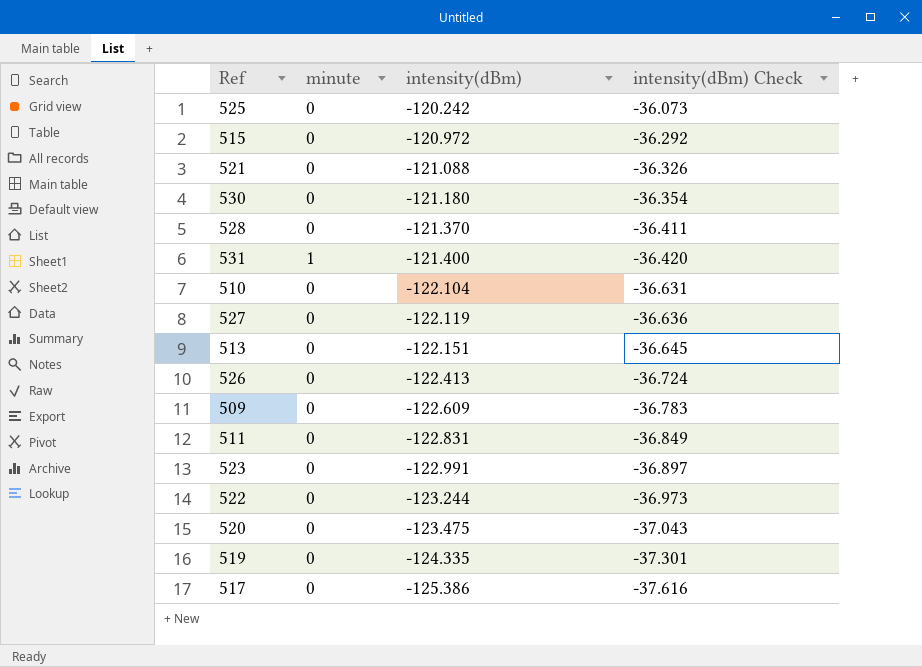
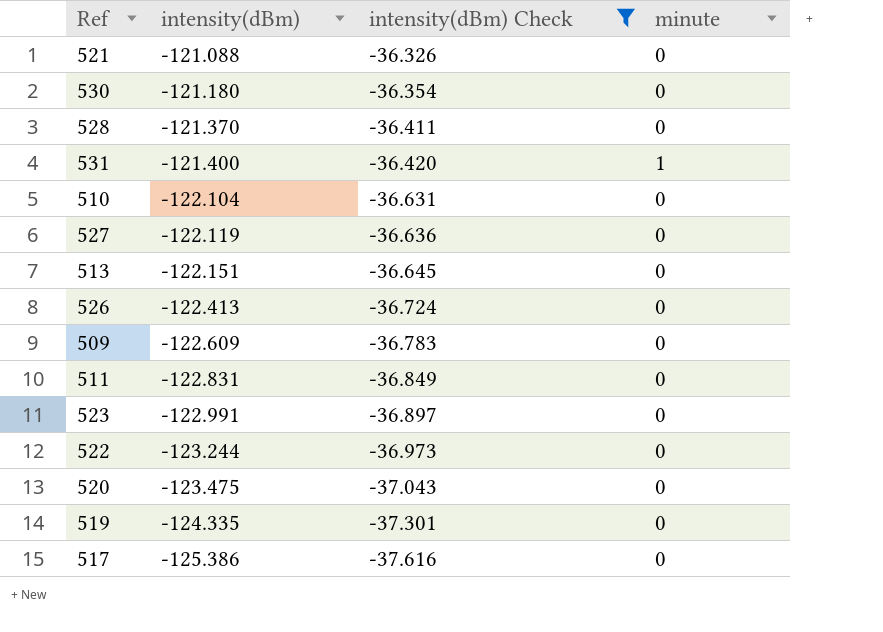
filter: none -> intensity(dBm) Check <= -36.326
column minute | position: 2 -> 4

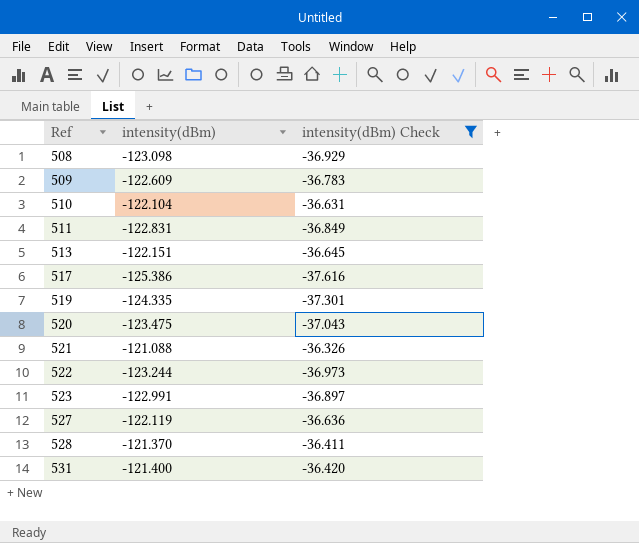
row order: intensity(dBm) descending -> Ref ascending
column minute | position: 4 -> none
row 530: -121.180 | -36.354 | 0 -> none
row 526: -122.413 | -36.724 | 0 -> none
row 508: none -> -123.098 | -36.929

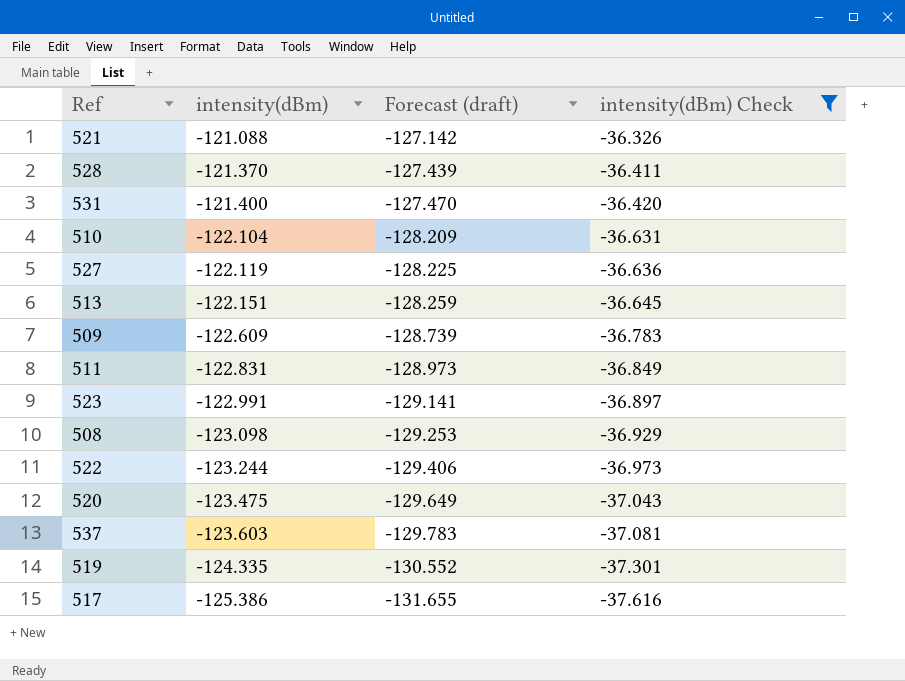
row order: Ref ascending -> intensity(dBm) descending
column Forecast (draft) | formula: none -> [intensity(dBm)] * 1.05
row 537: none -> -123.603 | -129.783 | -37.081

